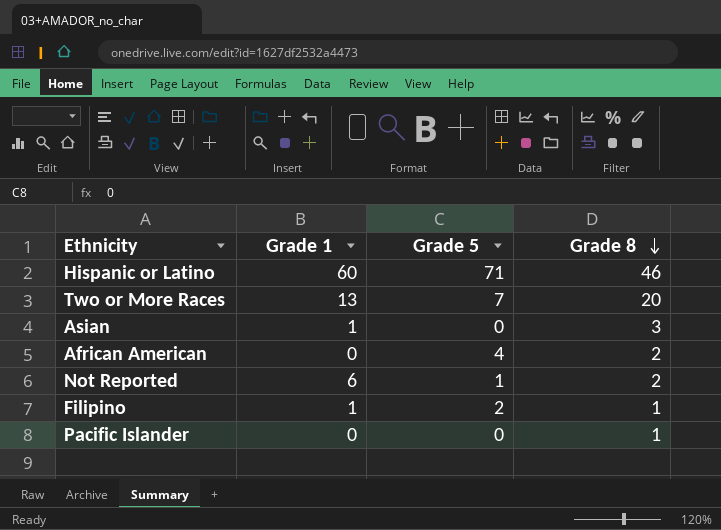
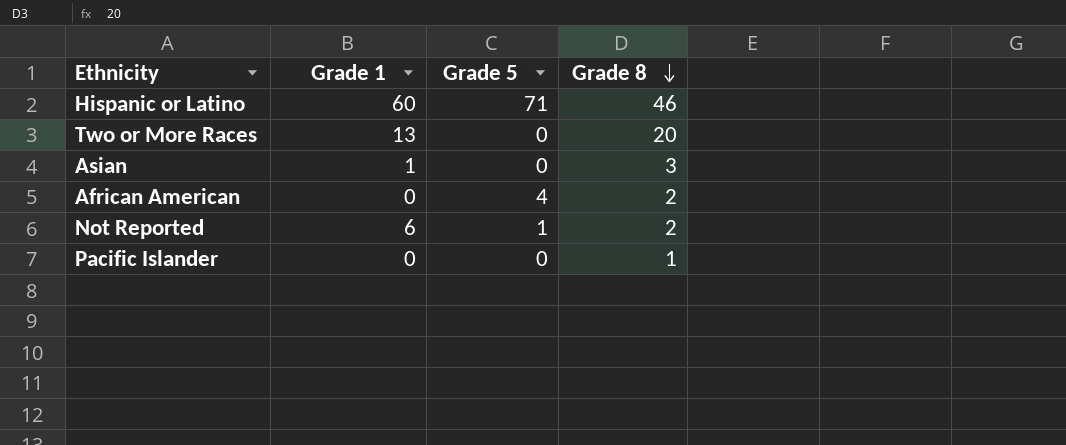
row Filipino: 1 | 2 | 1 -> none
Two or More Races | Grade 5: 7 -> 0

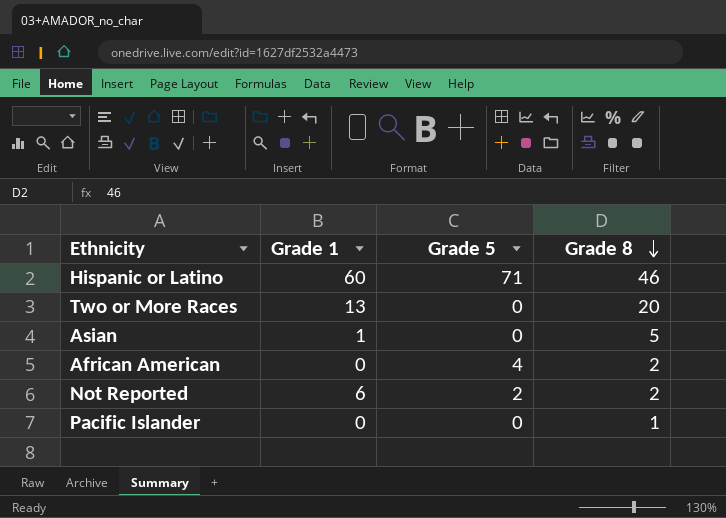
Asian | Grade 8: 3 -> 5
Not Reported | Grade 5: 1 -> 2

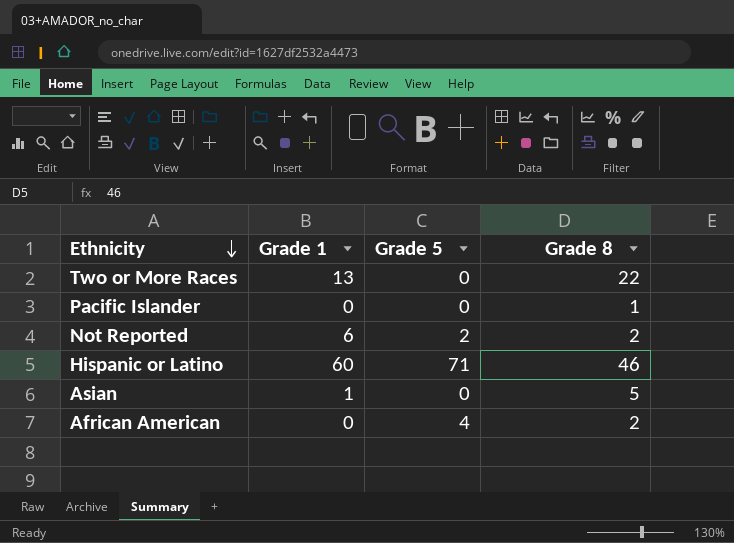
row order: Grade 8 descending -> Ethnicity descending
Two or More Races | Grade 8: 20 -> 22

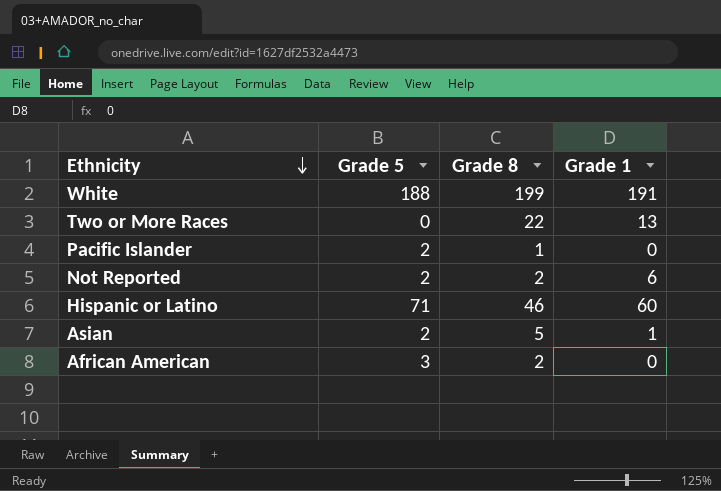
column Grade 1 | position: 2 -> 4
row White: none -> 188 | 199 | 191
Pacific Islander | Grade 5: 0 -> 2
Asian | Grade 5: 0 -> 2
African American | Grade 5: 4 -> 3

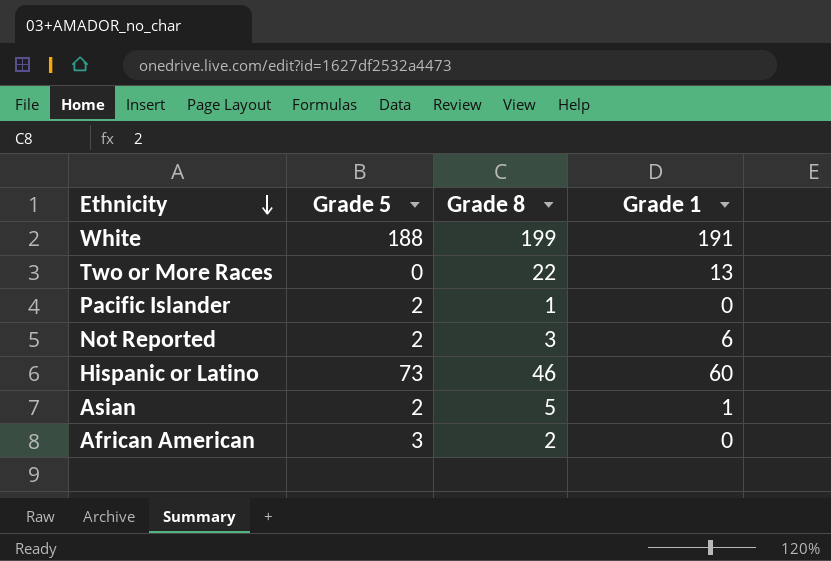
Not Reported | Grade 8: 2 -> 3
Hispanic or Latino | Grade 5: 71 -> 73

